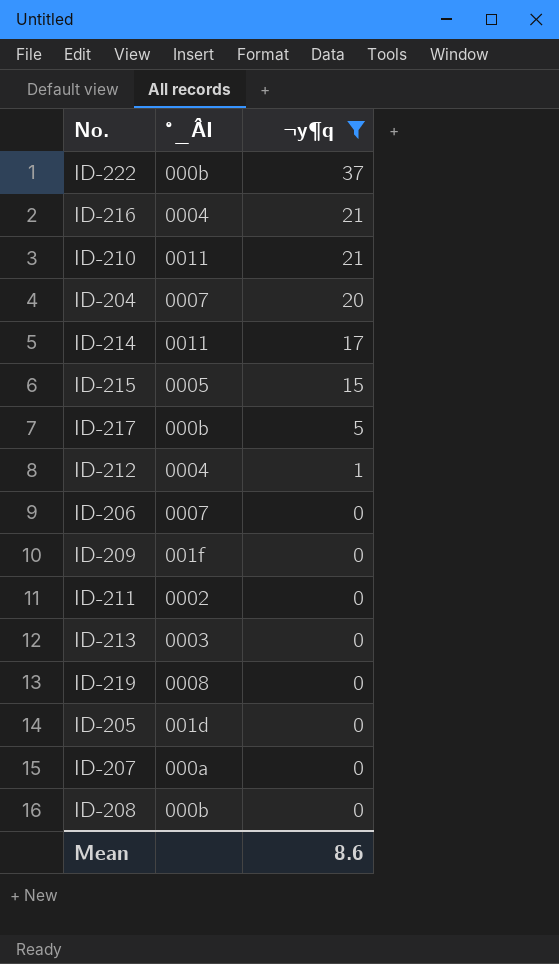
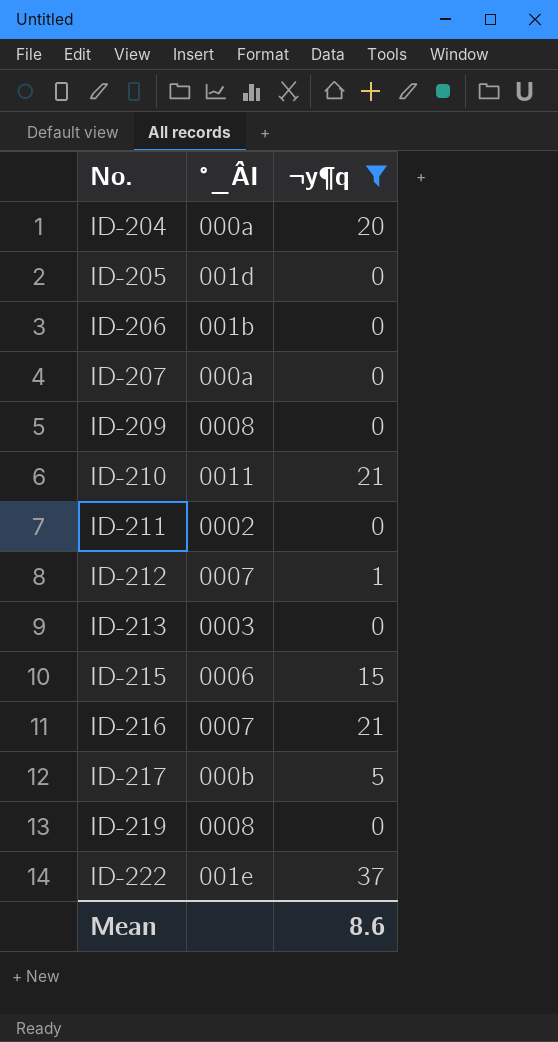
row order: ¬y¶q descending -> No. ascending
row ID-214: 0011 | 17 -> none
row ID-208: 000b | 0 -> none
ID-204 | °_ÂI: 0007 -> 000a
ID-206 | °_ÂI: 0007 -> 001b
ID-209 | °_ÂI: 001f -> 0008
ID-212 | °_ÂI: 0004 -> 0007
ID-215 | °_ÂI: 0005 -> 0006
ID-216 | °_ÂI: 0004 -> 0007
ID-222 | °_ÂI: 000b -> 001e

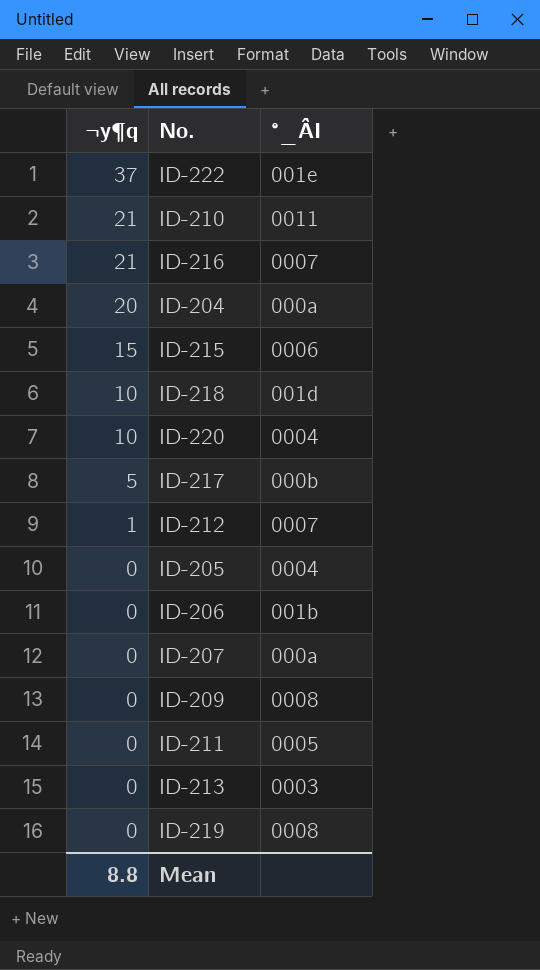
filter: ¬y¶q != 10 -> none
row order: No. ascending -> ¬y¶q descending
column ¬y¶q | position: 3 -> 1
ID-205 | °_ÂI: 001d -> 0004
ID-211 | °_ÂI: 0002 -> 0005
Mean | ¬y¶q: 8.6 -> 8.8

